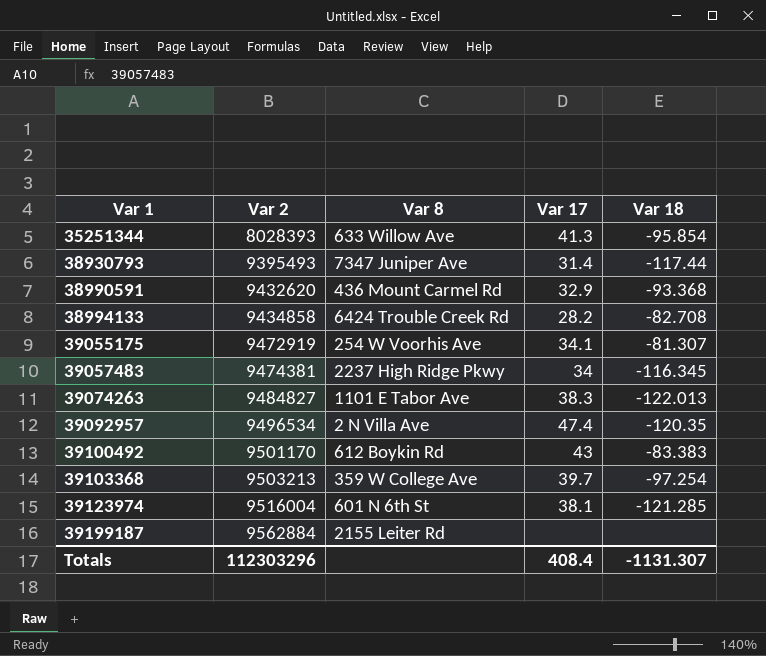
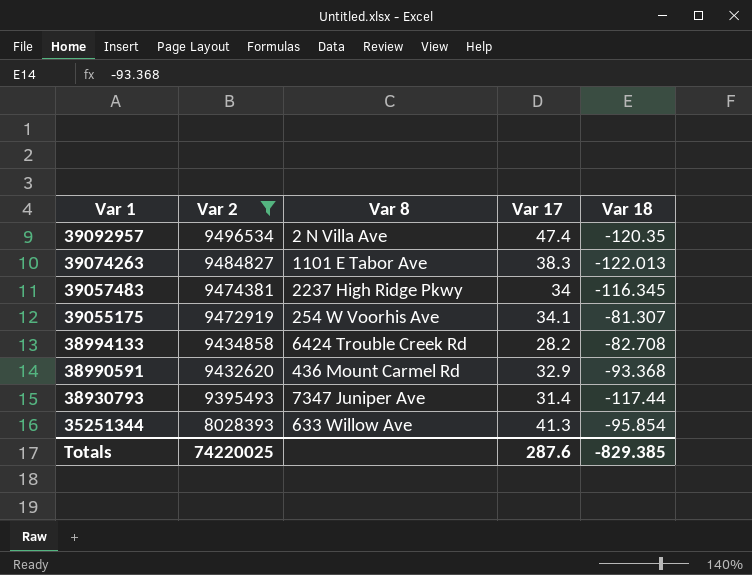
filter: none -> Var 2 <= 9496534
row order: Var 1 ascending -> Var 1 descending
Totals | Var 2: 112303296 -> 74220025
Totals | Var 17: 408.4 -> 287.6
Totals | Var 18: -1131.307 -> -829.385

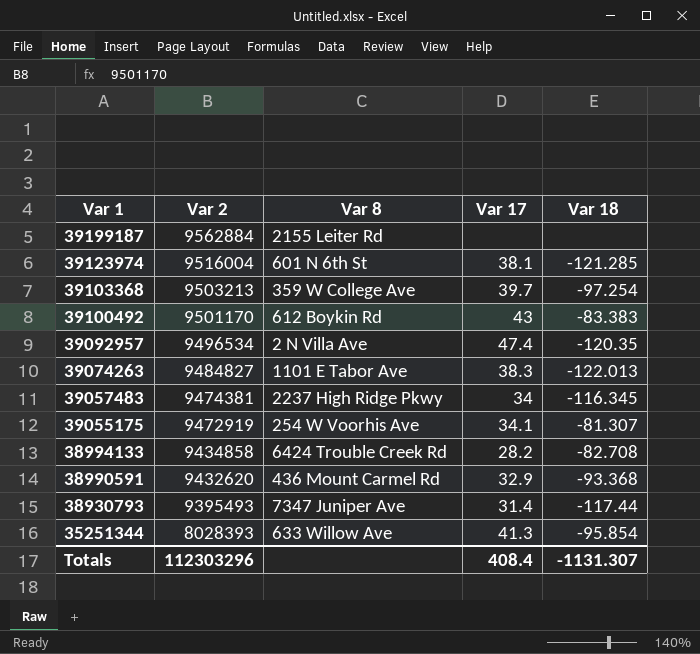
filter: Var 2 <= 9496534 -> none
Totals | Var 2: 74220025 -> 112303296
Totals | Var 17: 287.6 -> 408.4
Totals | Var 18: -829.385 -> -1131.307

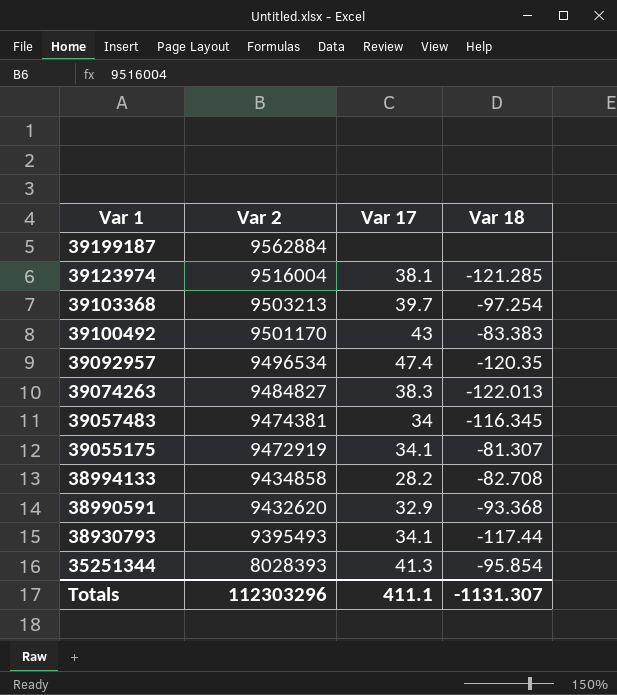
column Var 8 | position: 3 -> none
38930793 | Var 17: 31.4 -> 34.1
Totals | Var 17: 408.4 -> 411.1

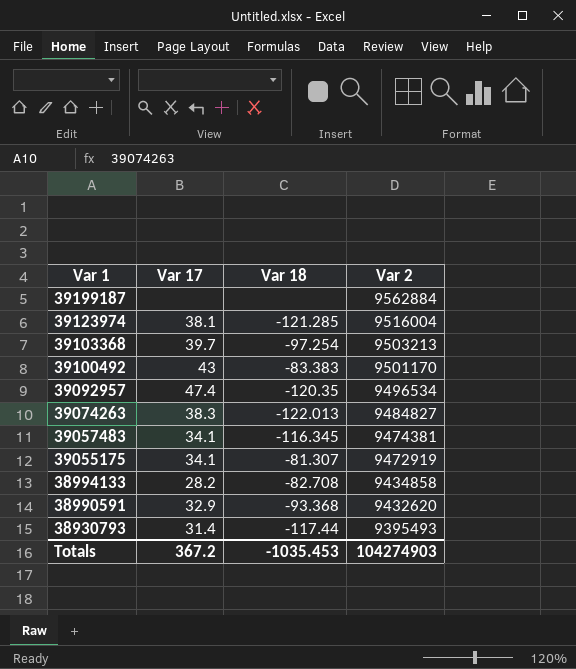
column Var 2 | position: 2 -> 4
row 35251344: 8028393 | 41.3 | -95.854 -> none
39057483 | Var 17: 34 -> 34.1
38930793 | Var 17: 34.1 -> 31.4
Totals | Var 17: 411.1 -> 367.2
Totals | Var 18: -1131.307 -> -1035.453
Totals | Var 2: 112303296 -> 104274903

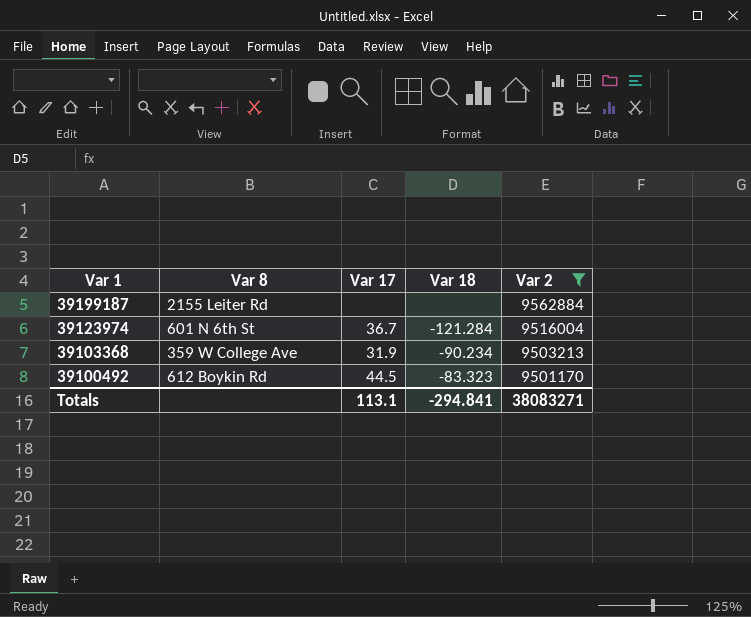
filter: none -> Var 2 >= 9501170
column Var 8 | position: none -> 2
39123974 | Var 17: 38.1 -> 36.7
39123974 | Var 18: -121.285 -> -121.284
39103368 | Var 17: 39.7 -> 31.9
39103368 | Var 18: -97.254 -> -90.234
39100492 | Var 17: 43 -> 44.5
39100492 | Var 18: -83.383 -> -83.323
Totals | Var 17: 367.2 -> 113.1
Totals | Var 18: -1035.453 -> -294.841
Totals | Var 2: 104274903 -> 38083271

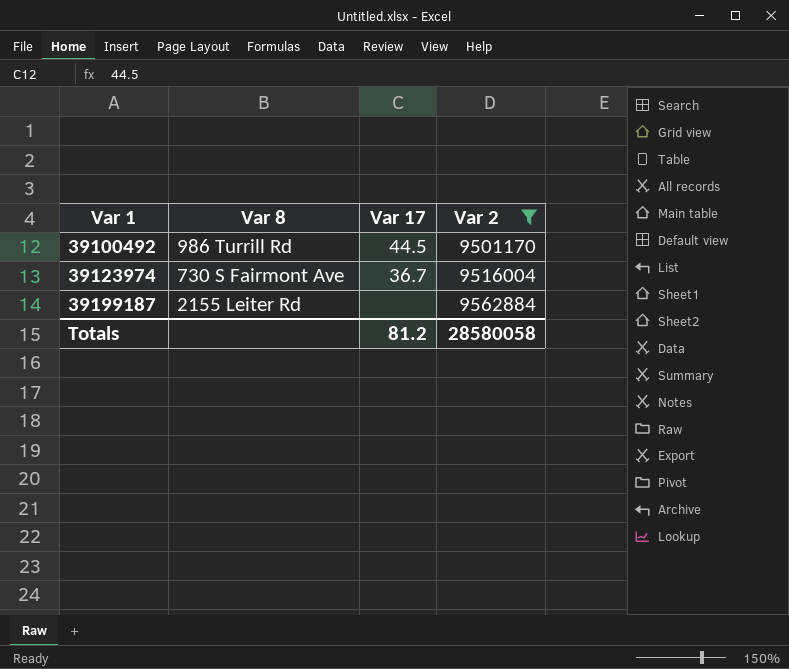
row order: Var 1 descending -> Var 1 ascending
column Var 18 | position: 4 -> none
row 39103368: 359 W College Ave | 31.9 | -90.234 | 9503213 -> none
39100492 | Var 8: 612 Boykin Rd -> 986 Turrill Rd
39123974 | Var 8: 601 N 6th St -> 730 S Fairmont Ave
Totals | Var 17: 113.1 -> 81.2
Totals | Var 2: 38083271 -> 28580058

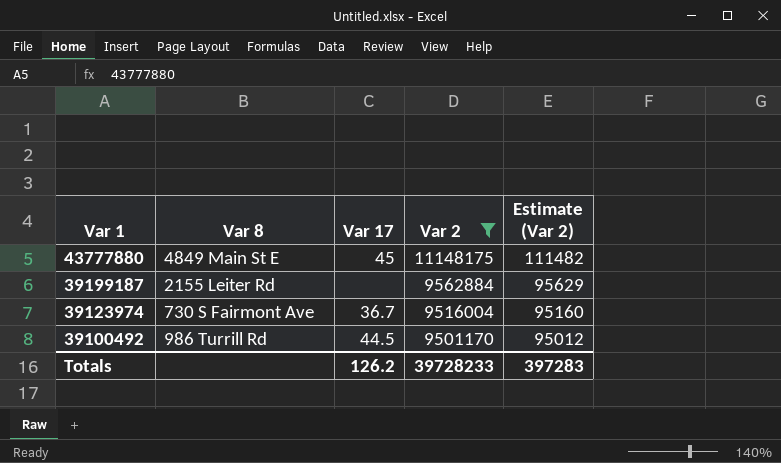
row order: Var 1 ascending -> Var 1 descending
column Estimate (Var 2) | formula: none -> [Var 2] * 0.01
row 43777880: none -> 4849 Main St E | 45 | 11148175 | 111482
Totals | Var 17: 81.2 -> 126.2
Totals | Var 2: 28580058 -> 39728233

